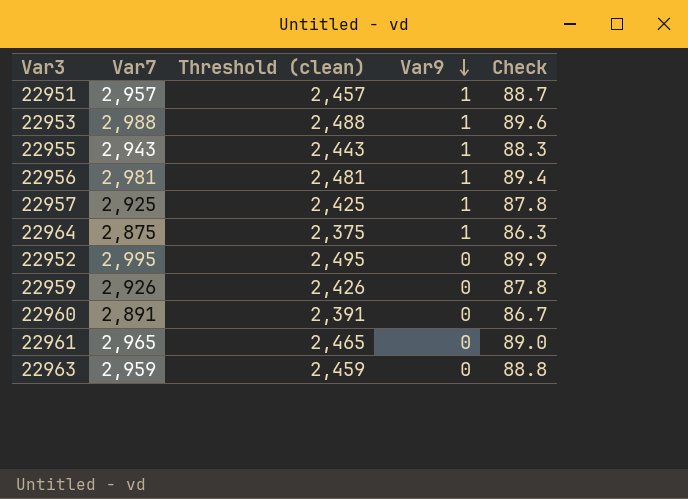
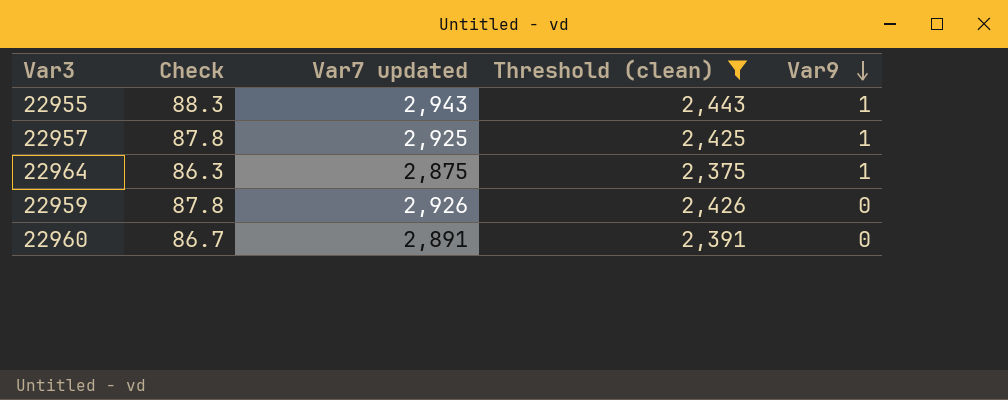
filter: none -> Threshold (clean) <= 2,443
column Check | position: 5 -> 2
column name: Var7 -> Var7 updated

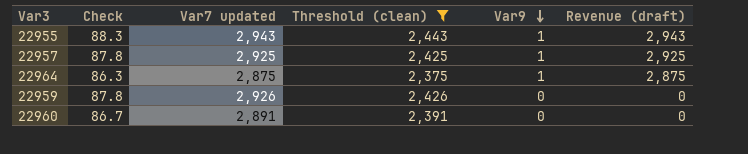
column Revenue (draft) | formula: none -> [Var7 updated] * [Var9]

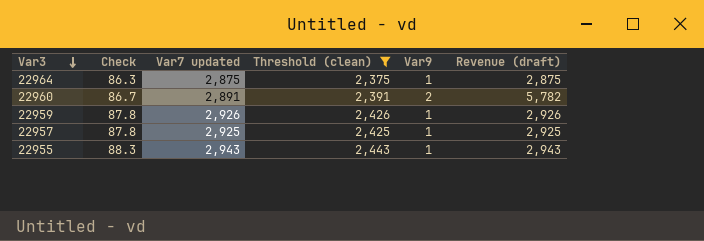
row order: Var9 descending -> Var3 descending
22960 | Var9: 0 -> 2
22960 | Revenue (draft): 0 -> 5,782
22959 | Var9: 0 -> 1
22959 | Revenue (draft): 0 -> 2,926

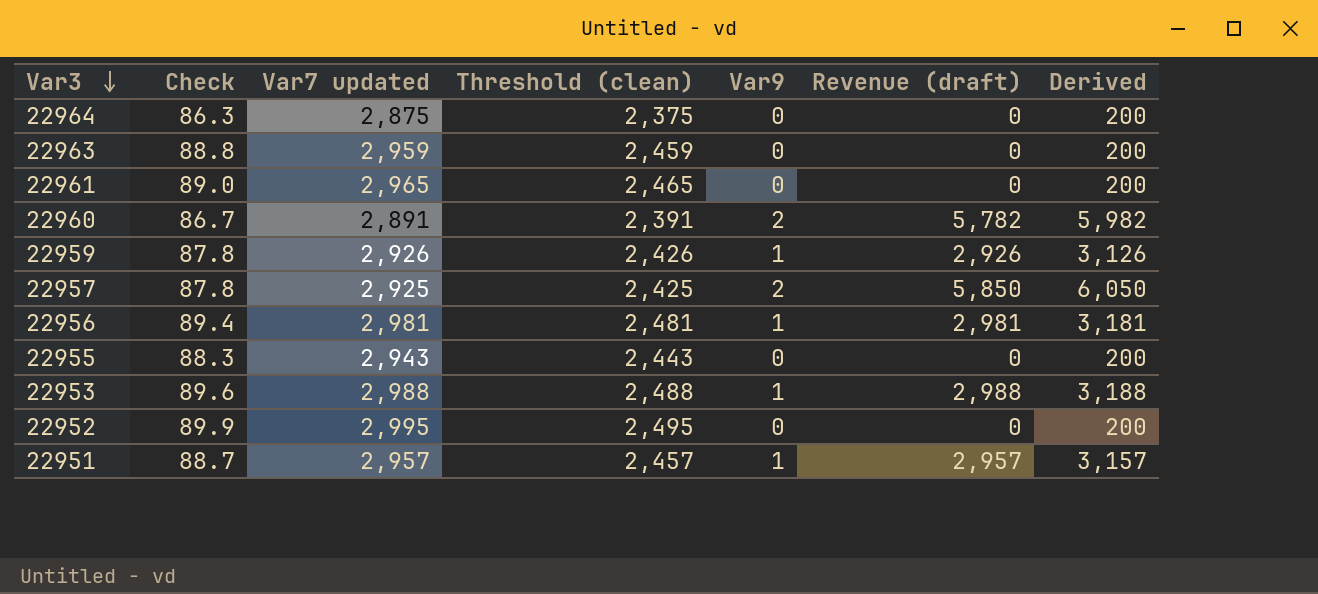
filter: Threshold (clean) <= 2,443 -> none
column Derived | formula: none -> [Revenue (draft)] + 200
22964 | Var9: 1 -> 0
22964 | Revenue (draft): 2,875 -> 0
22957 | Var9: 1 -> 2
22957 | Revenue (draft): 2,925 -> 5,850
22955 | Var9: 1 -> 0
22955 | Revenue (draft): 2,943 -> 0

